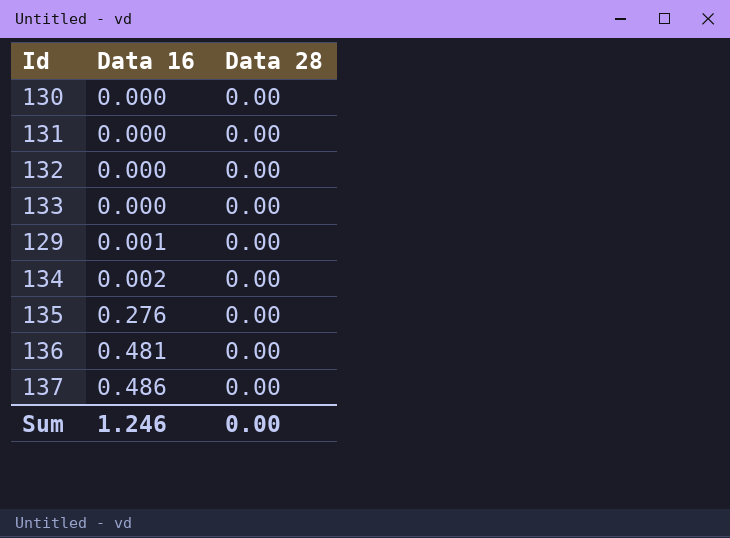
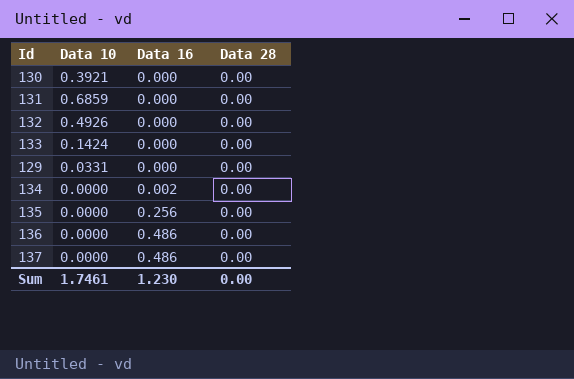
column Data 10 | position: none -> 2
129 | Data 16: 0.001 -> 0.000
135 | Data 16: 0.276 -> 0.256
136 | Data 16: 0.481 -> 0.486
Sum | Data 16: 1.246 -> 1.230

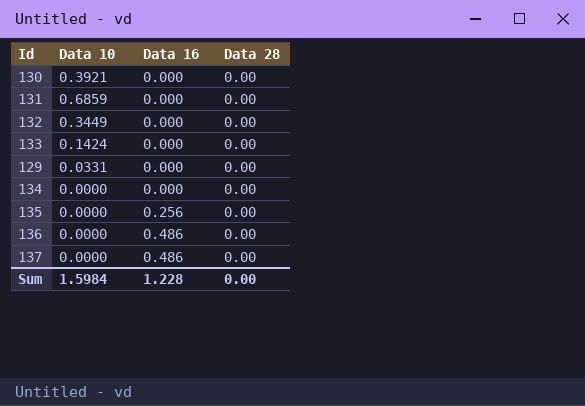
132 | Data 10: 0.4926 -> 0.3449
134 | Data 16: 0.002 -> 0.000
Sum | Data 10: 1.7461 -> 1.5984
Sum | Data 16: 1.230 -> 1.228

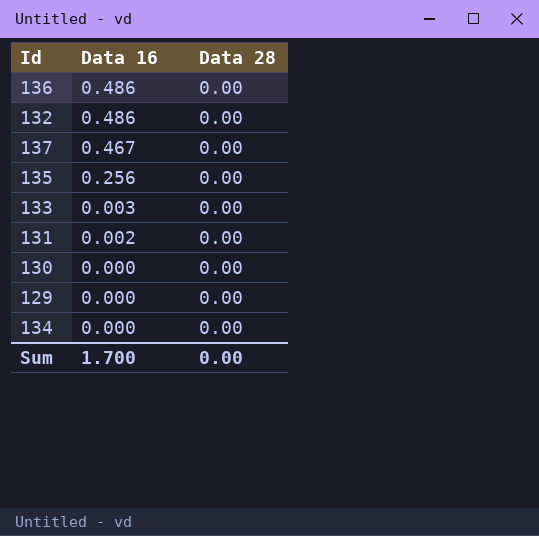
row order: Data 16 ascending -> Data 16 descending
column Data 10 | position: 2 -> none
132 | Data 16: 0.000 -> 0.486
137 | Data 16: 0.486 -> 0.467
133 | Data 16: 0.000 -> 0.003
131 | Data 16: 0.000 -> 0.002
Sum | Data 16: 1.228 -> 1.700

